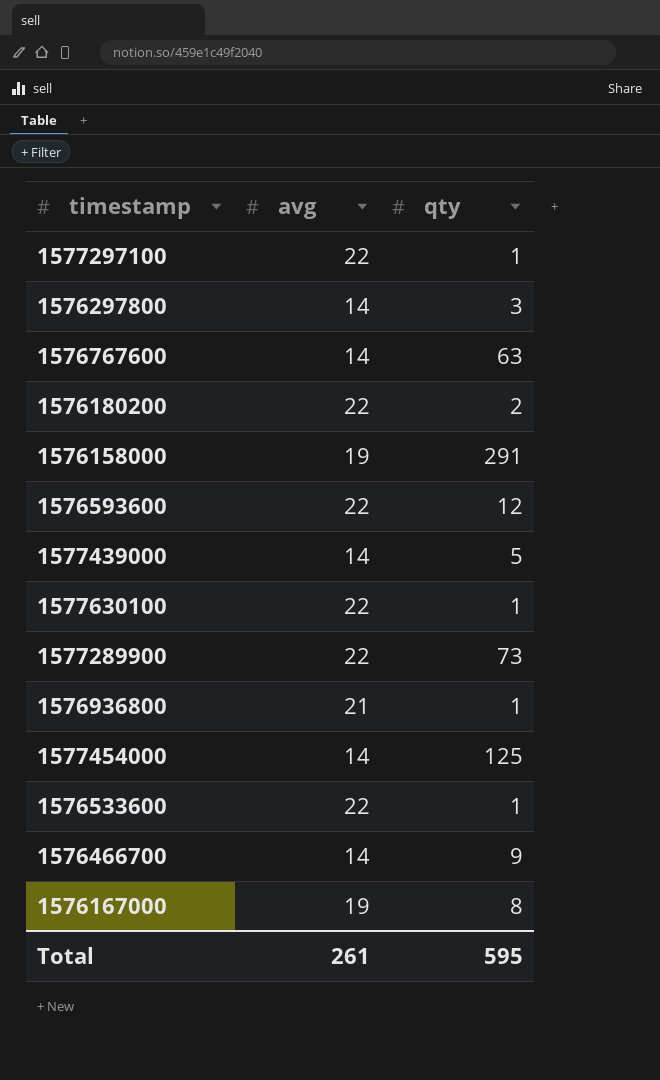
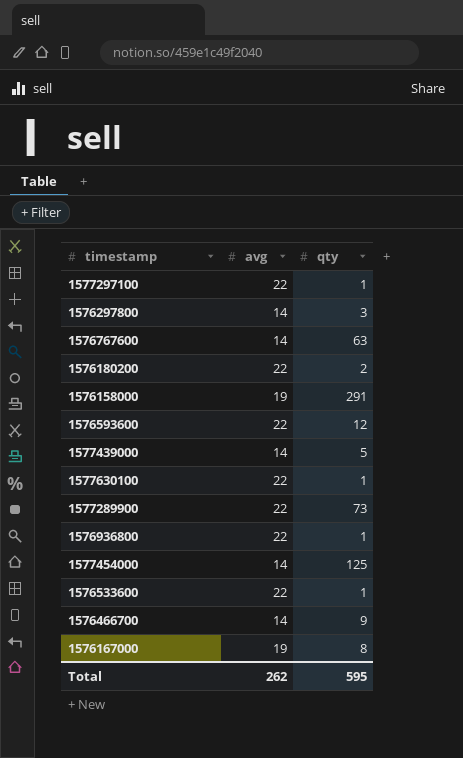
1576936800 | avg: 21 -> 22
Total | avg: 261 -> 262

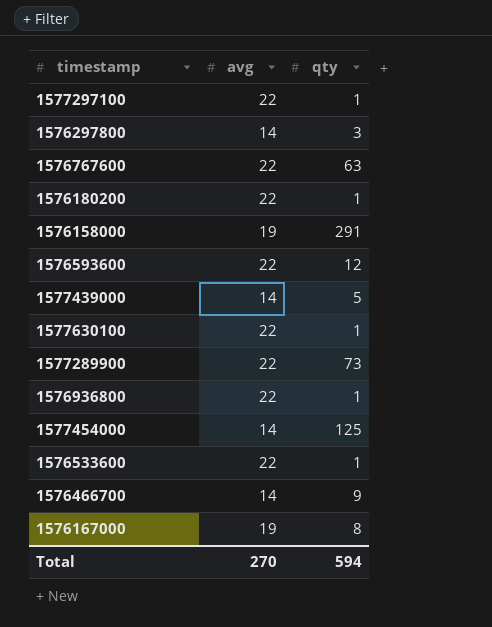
1576767600 | avg: 14 -> 22
1576180200 | qty: 2 -> 1
Total | avg: 262 -> 270
Total | qty: 595 -> 594

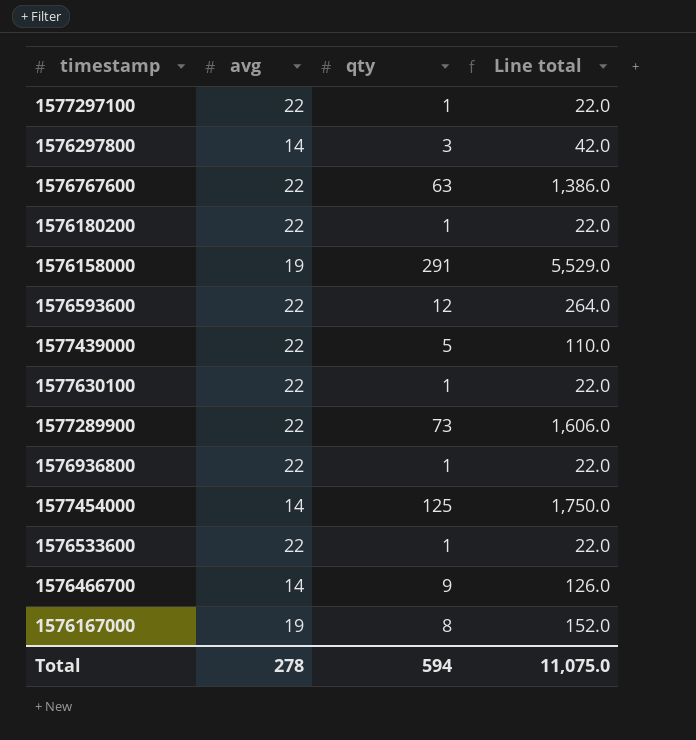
column Line total | formula: none -> [avg] * [qty]
1577439000 | avg: 14 -> 22
Total | avg: 270 -> 278

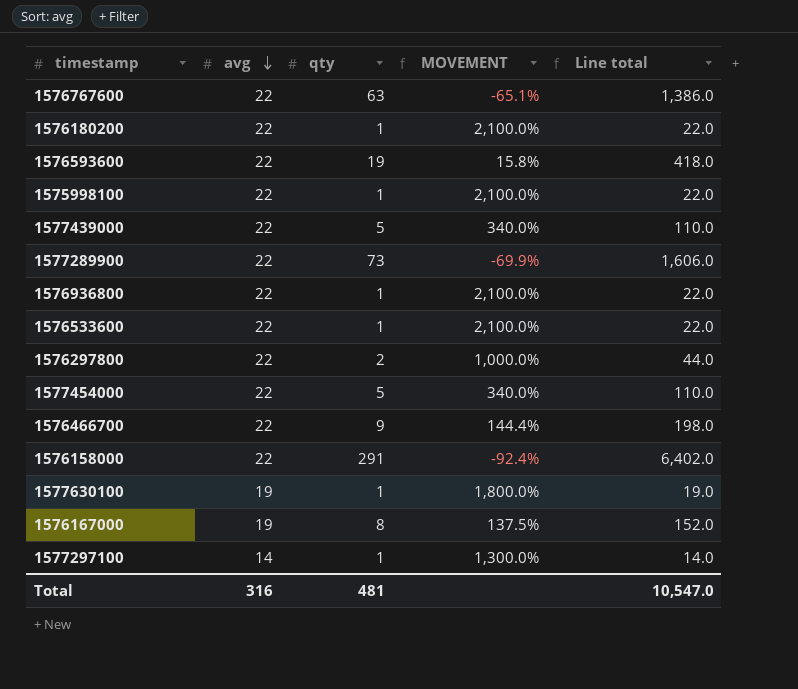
row order: none -> avg descending
column MOVEMENT | formula: none -> ([avg] - [qty]) / [qty]
1576593600 | qty: 12 -> 19
1576593600 | Line total: 264.0 -> 418.0
row 1575998100: none -> 22 | 1 | 2,100.0% | 22.0
1576297800 | avg: 14 -> 22
1576297800 | qty: 3 -> 2
1576297800 | Line total: 42.0 -> 44.0
1577454000 | avg: 14 -> 22
1577454000 | qty: 125 -> 5
1577454000 | Line total: 1,750.0 -> 110.0
1576466700 | avg: 14 -> 22
1576466700 | Line total: 126.0 -> 198.0
1576158000 | avg: 19 -> 22
1576158000 | Line total: 5,529.0 -> 6,402.0
1577630100 | avg: 22 -> 19
1577630100 | Line total: 22.0 -> 19.0
1577297100 | avg: 22 -> 14
1577297100 | Line total: 22.0 -> 14.0
Total | avg: 278 -> 316
Total | qty: 594 -> 481
Total | Line total: 11,075.0 -> 10,547.0

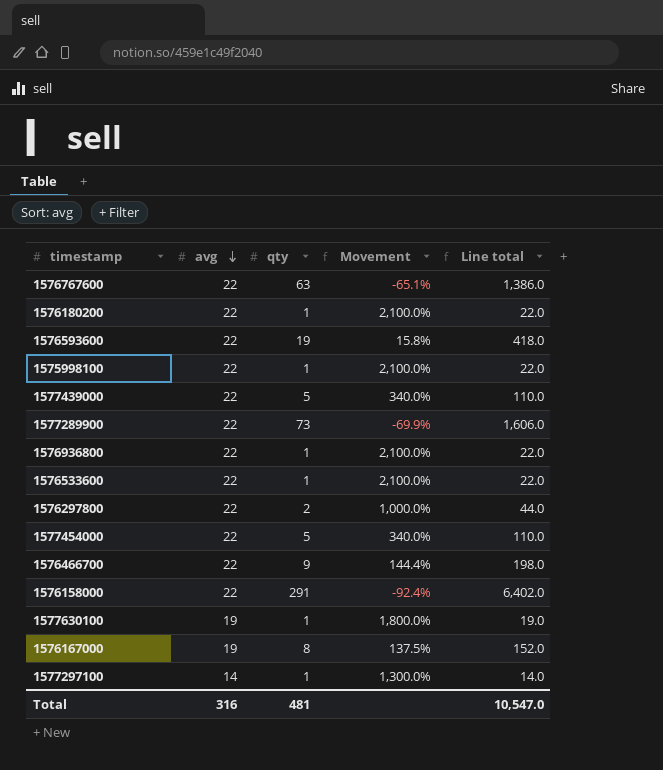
column name: MOVEMENT -> Movement

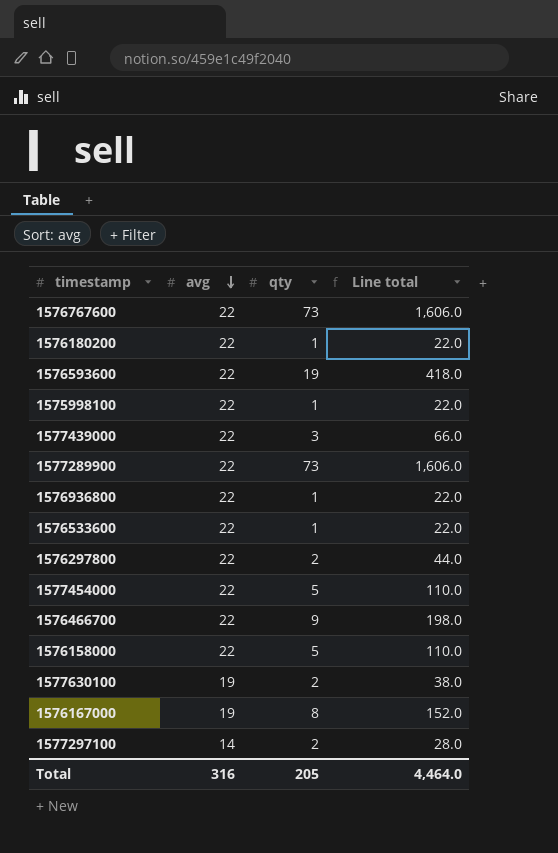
column Movement | formula: ([avg] - [qty]) / [qty] -> none
1576767600 | qty: 63 -> 73
1576767600 | Line total: 1,386.0 -> 1,606.0
1577439000 | qty: 5 -> 3
1577439000 | Line total: 110.0 -> 66.0
1576158000 | qty: 291 -> 5
1576158000 | Line total: 6,402.0 -> 110.0
1577630100 | qty: 1 -> 2
1577630100 | Line total: 19.0 -> 38.0
1577297100 | qty: 1 -> 2
1577297100 | Line total: 14.0 -> 28.0
Total | qty: 481 -> 205
Total | Line total: 10,547.0 -> 4,464.0

